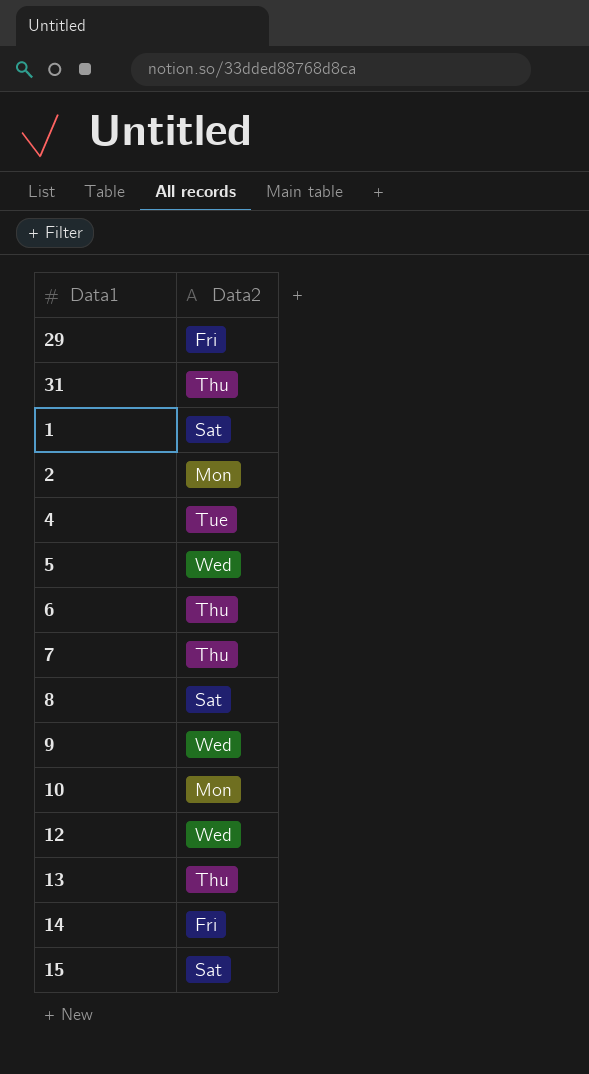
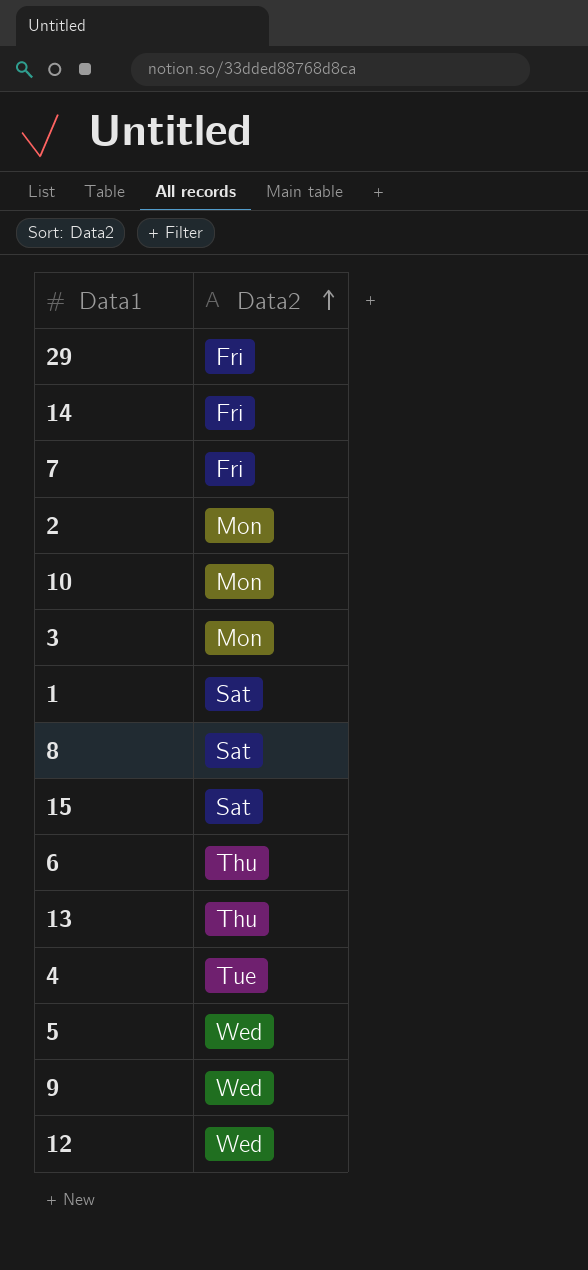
row order: none -> Data2 ascending
row 31: Thu -> none
7 | Data2: Thu -> Fri
row 3: none -> Mon

